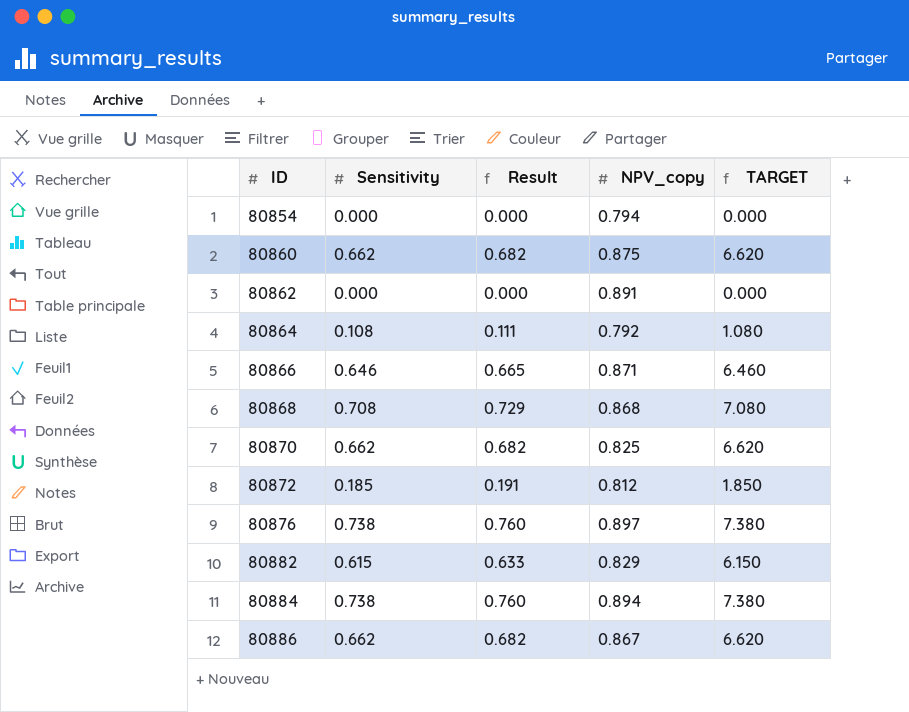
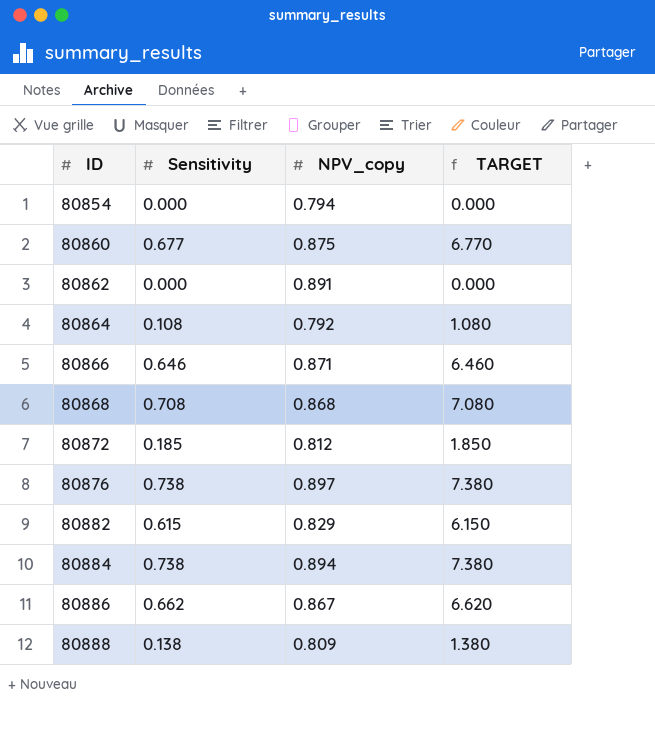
column Result | formula: [Sensitivity] * 1.03 -> none
row 80870: 0.662 | 0.682 | 0.825 | 6.620 -> none
80860 | Sensitivity: 0.662 -> 0.677
80860 | TARGET: 6.620 -> 6.770
row 80888: none -> 0.138 | 0.809 | 1.380

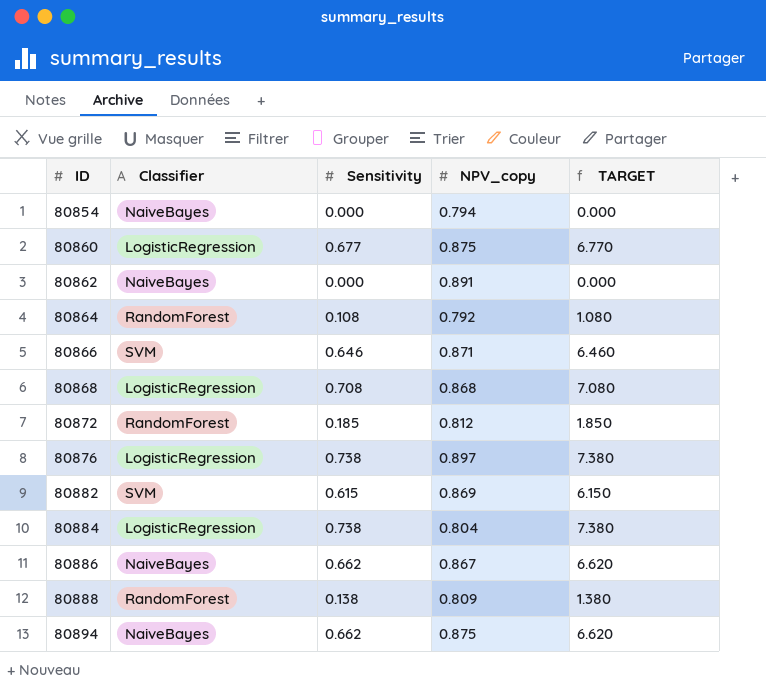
column Classifier | position: none -> 2
80882 | NPV_copy: 0.829 -> 0.869
80884 | NPV_copy: 0.894 -> 0.804
row 80894: none -> NaiveBayes | 0.662 | 0.875 | 6.620

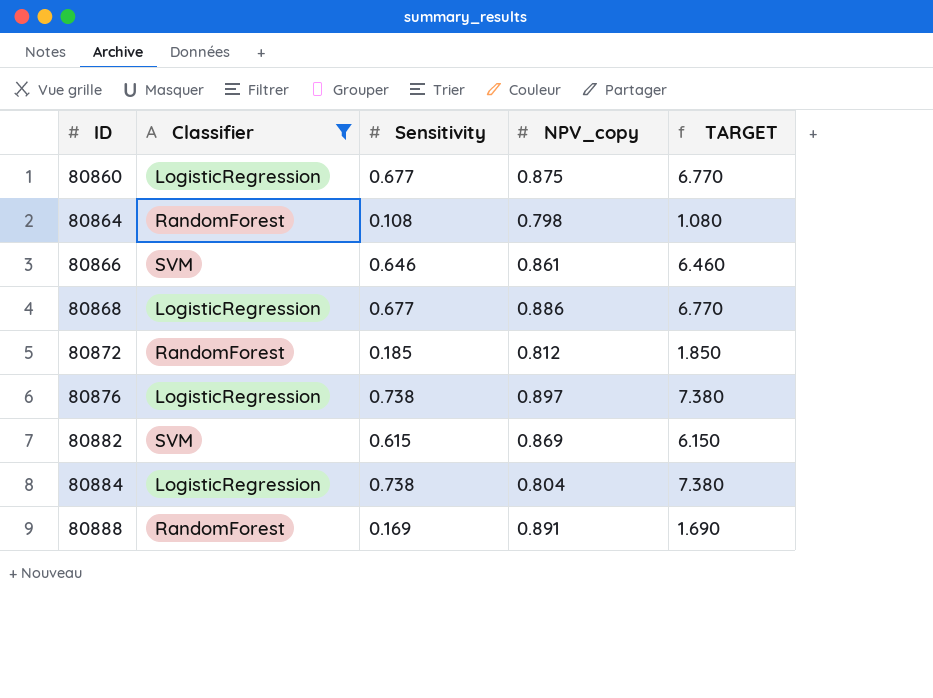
filter: none -> Classifier != NaiveBayes
80864 | NPV_copy: 0.792 -> 0.798
80866 | NPV_copy: 0.871 -> 0.861
80868 | Sensitivity: 0.708 -> 0.677
80868 | NPV_copy: 0.868 -> 0.886
80868 | TARGET: 7.080 -> 6.770
80888 | Sensitivity: 0.138 -> 0.169
80888 | NPV_copy: 0.809 -> 0.891
80888 | TARGET: 1.380 -> 1.690

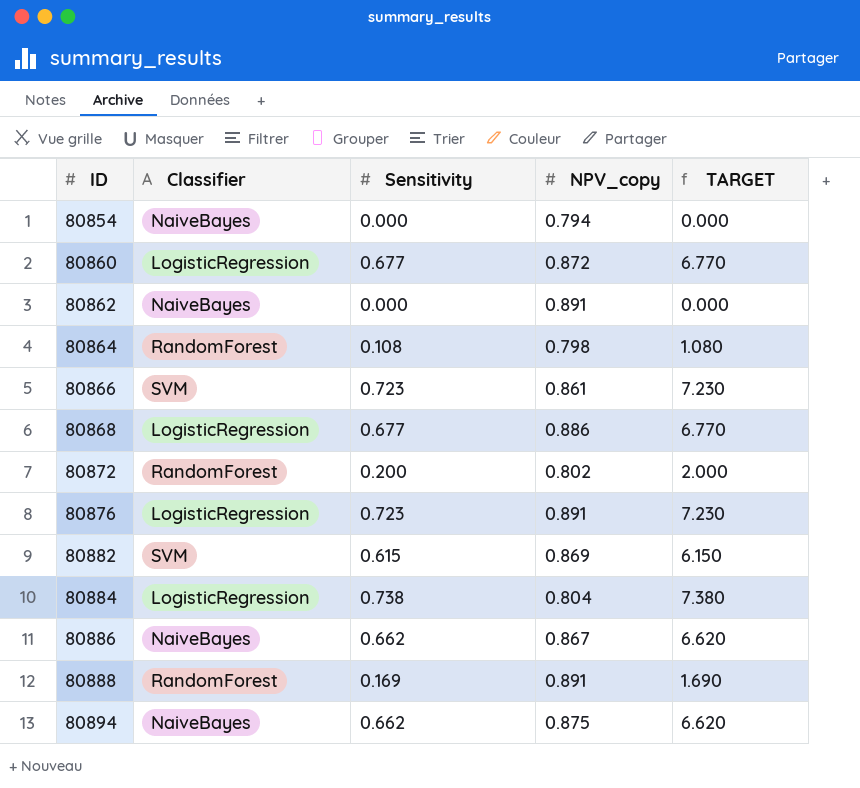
filter: Classifier != NaiveBayes -> none
80860 | NPV_copy: 0.875 -> 0.872
80866 | Sensitivity: 0.646 -> 0.723
80866 | TARGET: 6.460 -> 7.230
80872 | Sensitivity: 0.185 -> 0.200
80872 | NPV_copy: 0.812 -> 0.802
80872 | TARGET: 1.850 -> 2.000
80876 | Sensitivity: 0.738 -> 0.723
80876 | NPV_copy: 0.897 -> 0.891
80876 | TARGET: 7.380 -> 7.230

